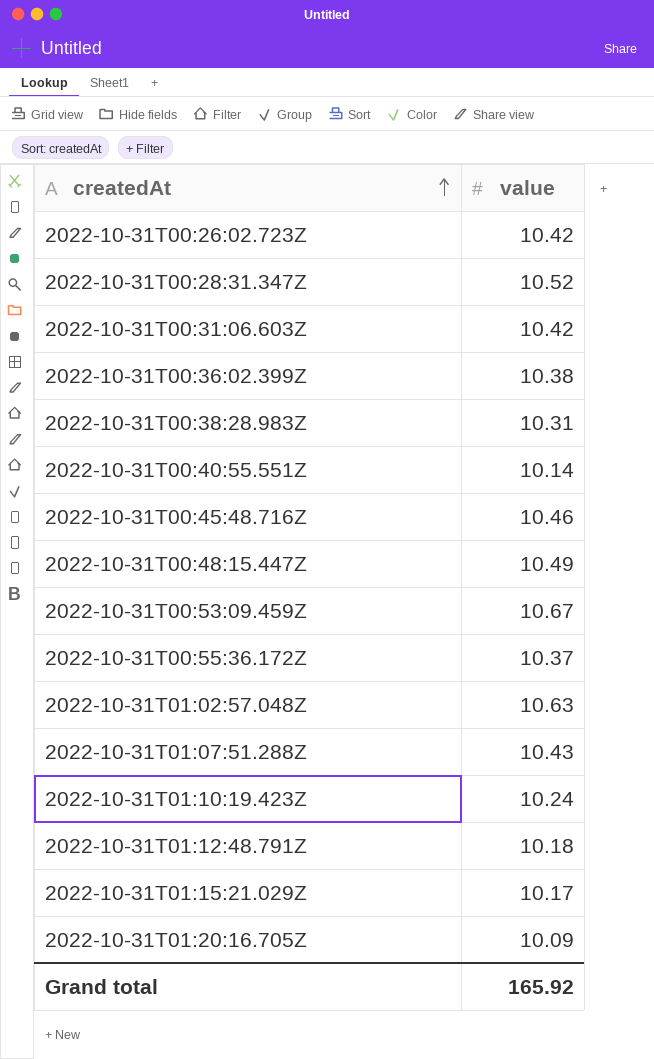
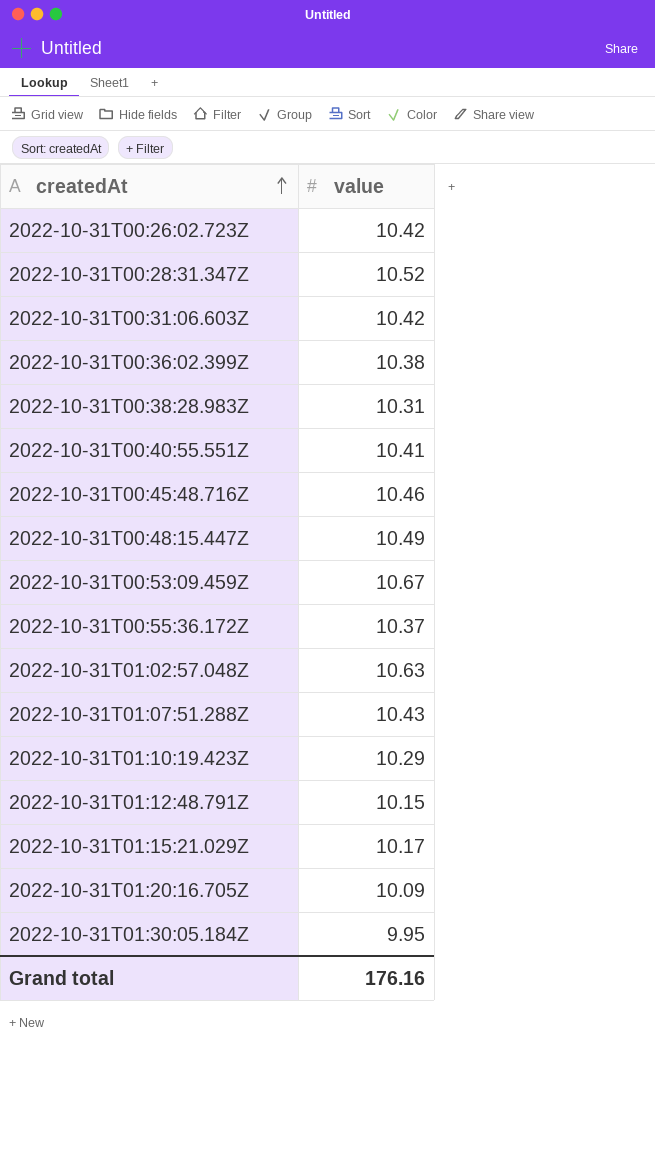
2022-10-31T00:40:55.551Z | value: 10.14 -> 10.41
2022-10-31T01:10:19.423Z | value: 10.24 -> 10.29
2022-10-31T01:12:48.791Z | value: 10.18 -> 10.15
row 2022-10-31T01:30:05.184Z: none -> 9.95
Grand total | value: 165.92 -> 176.16

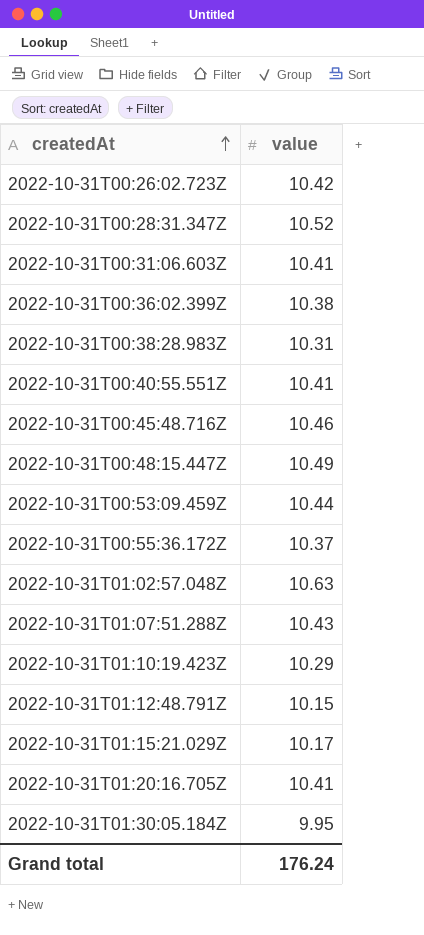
2022-10-31T00:31:06.603Z | value: 10.42 -> 10.41
2022-10-31T00:53:09.459Z | value: 10.67 -> 10.44
2022-10-31T01:20:16.705Z | value: 10.09 -> 10.41
Grand total | value: 176.16 -> 176.24

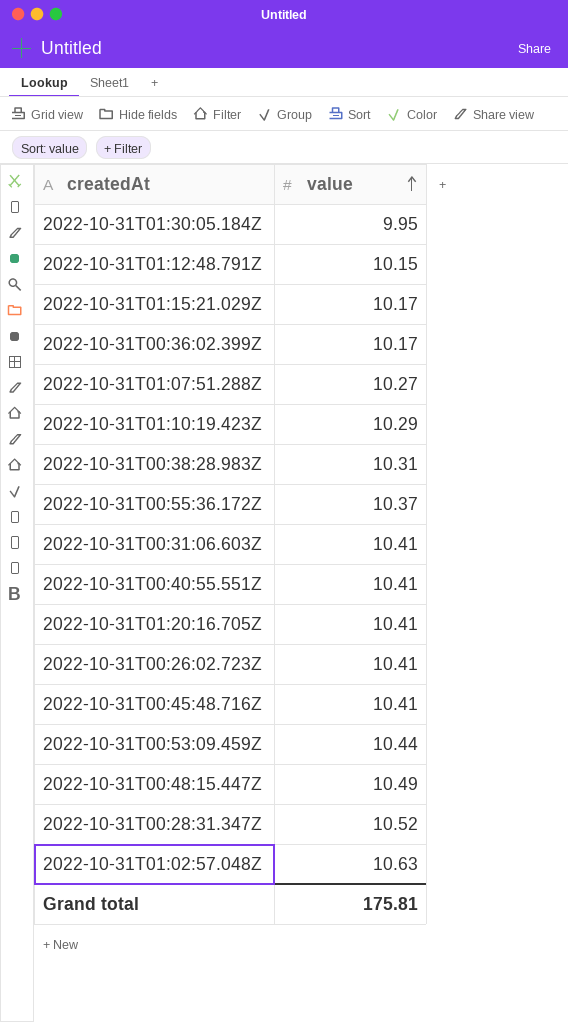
row order: createdAt ascending -> value ascending
2022-10-31T00:36:02.399Z | value: 10.38 -> 10.17
2022-10-31T01:07:51.288Z | value: 10.43 -> 10.27
2022-10-31T00:26:02.723Z | value: 10.42 -> 10.41
2022-10-31T00:45:48.716Z | value: 10.46 -> 10.41
Grand total | value: 176.24 -> 175.81

